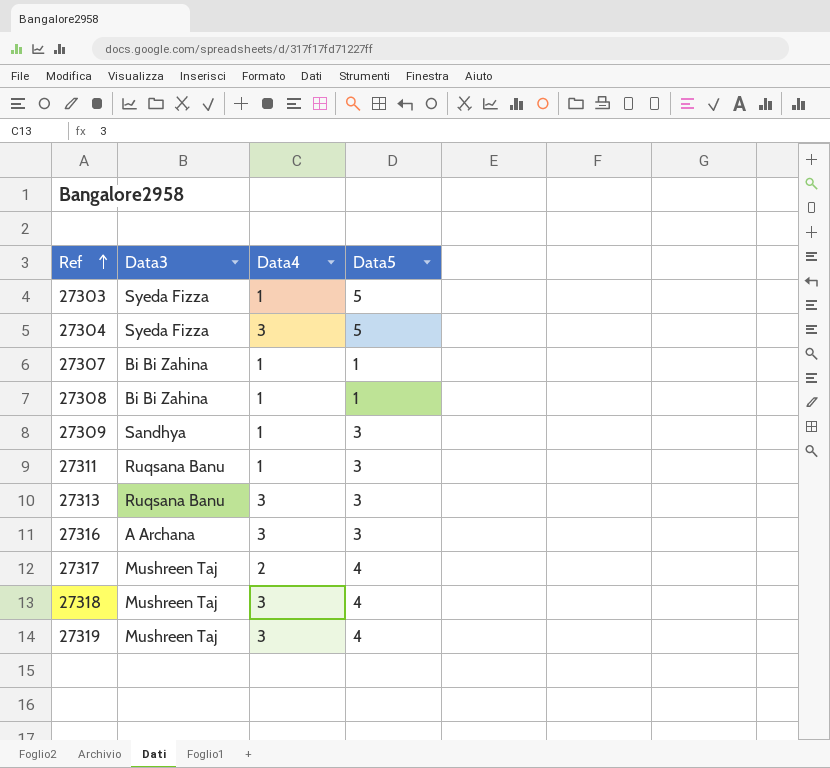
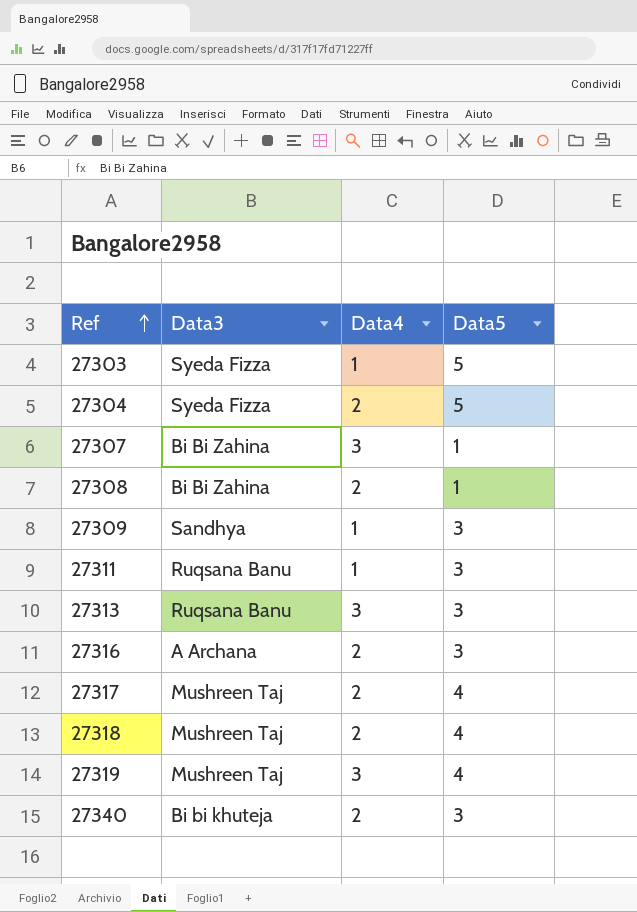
27304 | Data4: 3 -> 2
27307 | Data4: 1 -> 3
27308 | Data4: 1 -> 2
27316 | Data4: 3 -> 2
27318 | Data4: 3 -> 2
row 27340: none -> Bi bi khuteja | 2 | 3

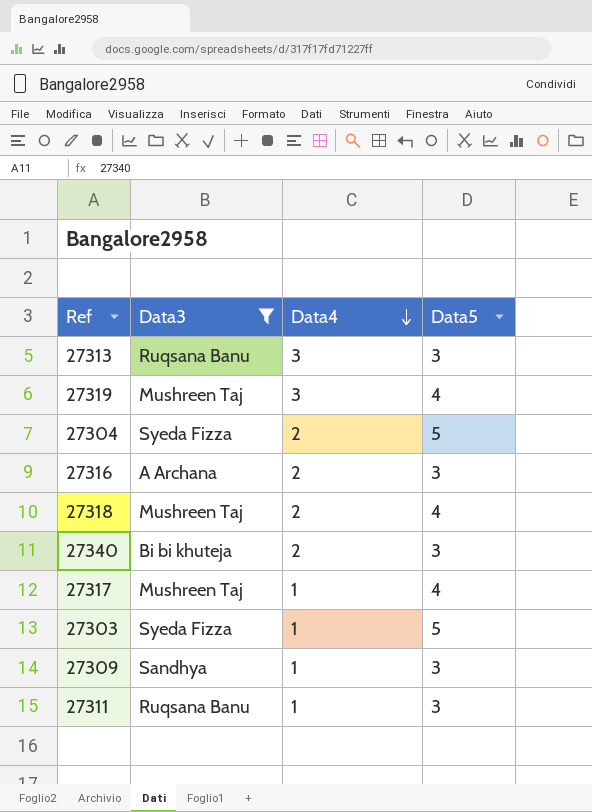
filter: none -> Data3 != Bi Bi Zahina
row order: Ref ascending -> Data4 descending
27317 | Data4: 2 -> 1

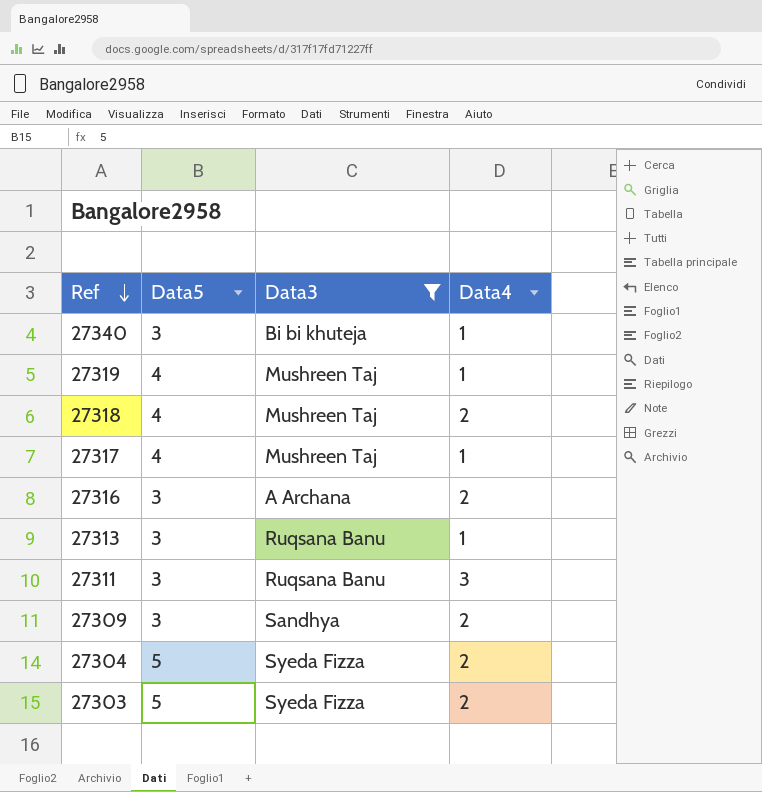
row order: Data4 descending -> Ref descending
column Data5 | position: 4 -> 2
27340 | Data4: 2 -> 1
27319 | Data4: 3 -> 1
27313 | Data4: 3 -> 1
27311 | Data4: 1 -> 3
27309 | Data4: 1 -> 2
27303 | Data4: 1 -> 2

